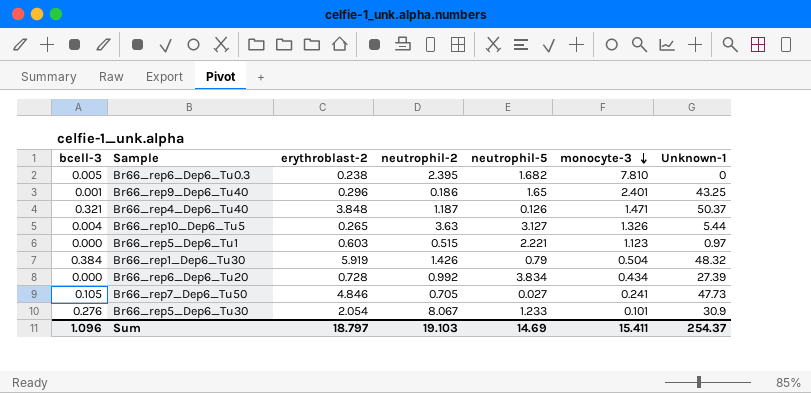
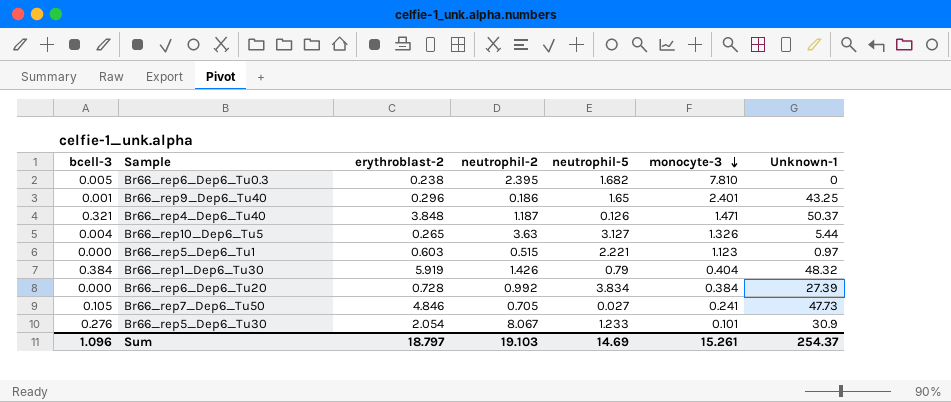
Br66_rep1_Dep6_Tu30 | monocyte-3: 0.504 -> 0.404
Br66_rep6_Dep6_Tu20 | monocyte-3: 0.434 -> 0.384
Sum | monocyte-3: 15.411 -> 15.261

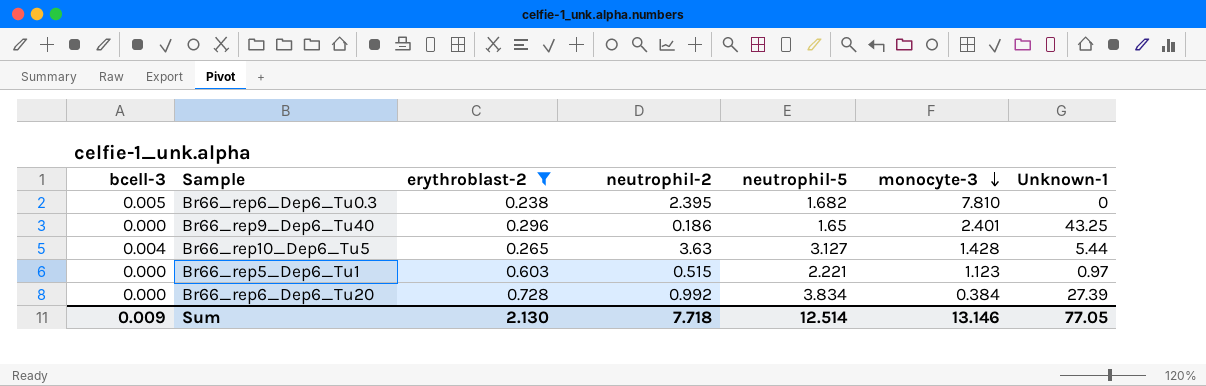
filter: none -> erythroblast-2 <= 0.728
Br66_rep9_Dep6_Tu40 | bcell-3: 0.001 -> 0.000
Br66_rep10_Dep6_Tu5 | monocyte-3: 1.326 -> 1.428
Sum | bcell-3: 1.096 -> 0.009
Sum | erythroblast-2: 18.797 -> 2.130
Sum | neutrophil-2: 19.103 -> 7.718
Sum | neutrophil-5: 14.69 -> 12.514
Sum | monocyte-3: 15.261 -> 13.146
Sum | Unknown-1: 254.37 -> 77.05

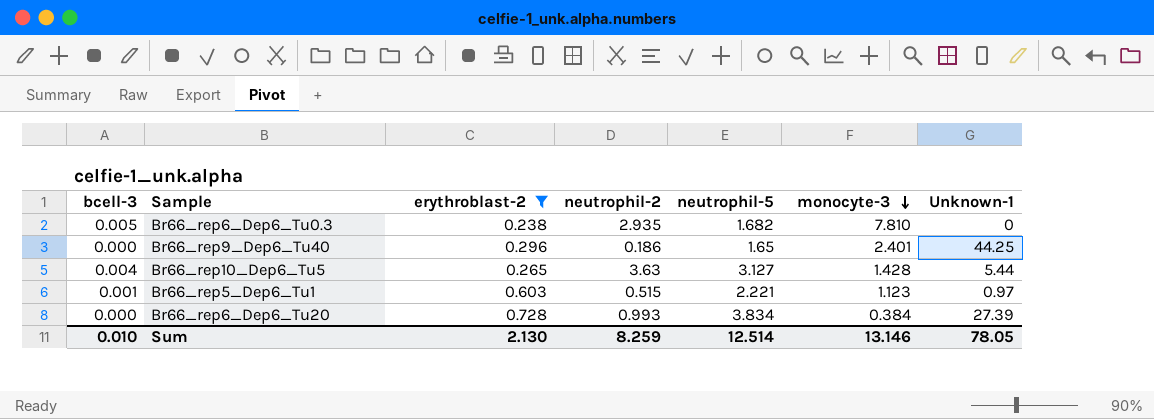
Br66_rep6_Dep6_Tu0.3 | neutrophil-2: 2.395 -> 2.935
Br66_rep9_Dep6_Tu40 | Unknown-1: 43.25 -> 44.25
Br66_rep5_Dep6_Tu1 | bcell-3: 0.000 -> 0.001
Br66_rep6_Dep6_Tu20 | neutrophil-2: 0.992 -> 0.993
Sum | bcell-3: 0.009 -> 0.010
Sum | neutrophil-2: 7.718 -> 8.259
Sum | Unknown-1: 77.05 -> 78.05

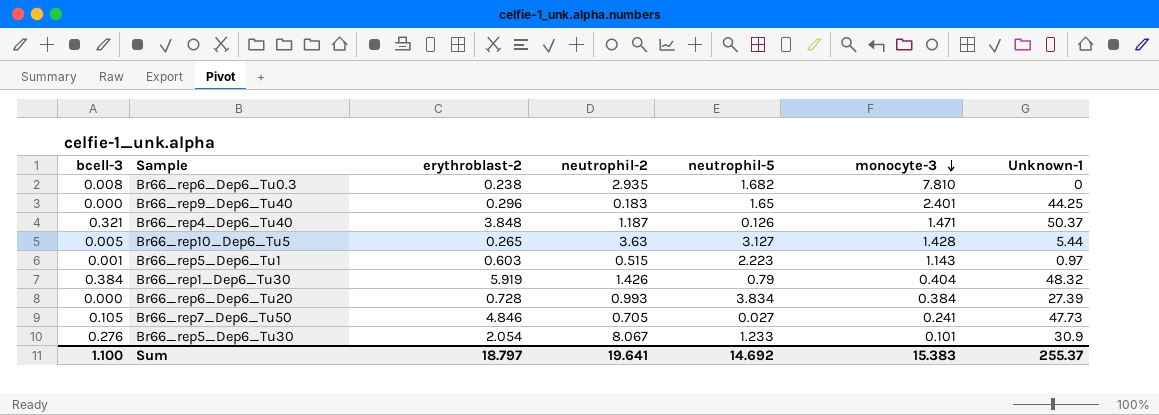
filter: erythroblast-2 <= 0.728 -> none
Br66_rep6_Dep6_Tu0.3 | bcell-3: 0.005 -> 0.008
Br66_rep9_Dep6_Tu40 | neutrophil-2: 0.186 -> 0.183
Br66_rep10_Dep6_Tu5 | bcell-3: 0.004 -> 0.005
Br66_rep5_Dep6_Tu1 | neutrophil-5: 2.221 -> 2.223
Br66_rep5_Dep6_Tu1 | monocyte-3: 1.123 -> 1.143
Sum | bcell-3: 0.010 -> 1.100
Sum | erythroblast-2: 2.130 -> 18.797
Sum | neutrophil-2: 8.259 -> 19.641
Sum | neutrophil-5: 12.514 -> 14.692
Sum | monocyte-3: 13.146 -> 15.383
Sum | Unknown-1: 78.05 -> 255.37

